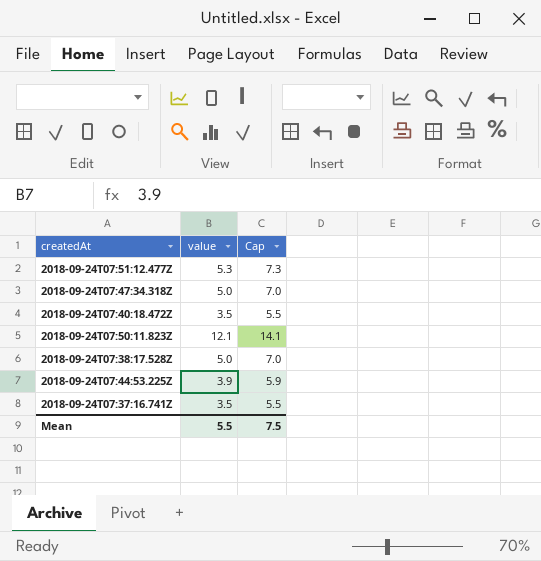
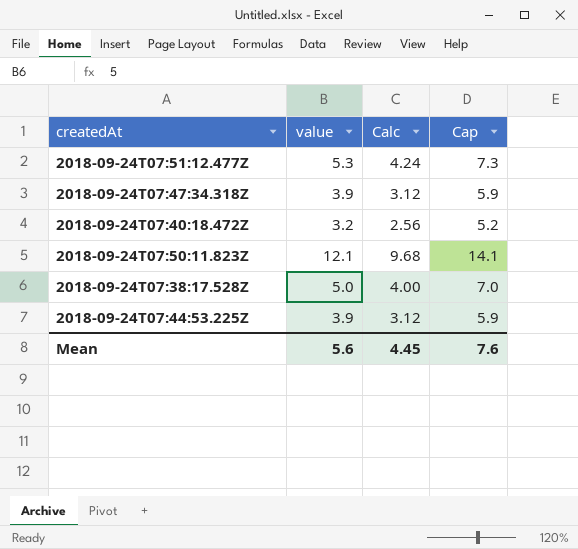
column Calc | formula: none -> [value] * 0.8
row 2018-09-24T07:37:16.741Z: 3.5 | 5.5 -> none
2018-09-24T07:47:34.318Z | value: 5.0 -> 3.9
2018-09-24T07:47:34.318Z | Cap: 7.0 -> 5.9
2018-09-24T07:40:18.472Z | value: 3.5 -> 3.2
2018-09-24T07:40:18.472Z | Cap: 5.5 -> 5.2
Mean | value: 5.5 -> 5.6
Mean | Cap: 7.5 -> 7.6

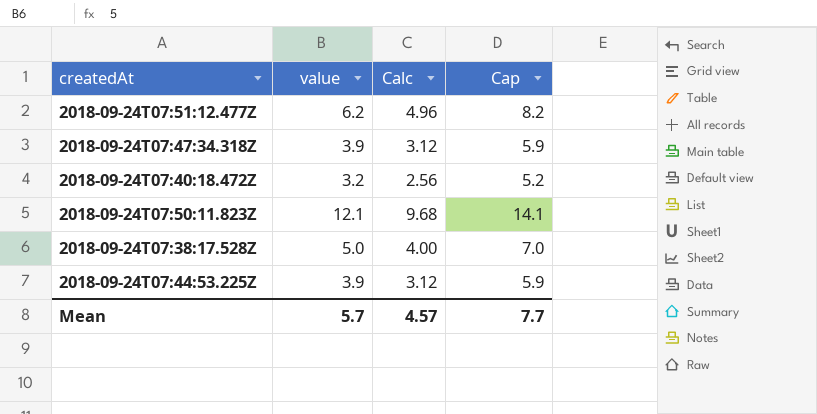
2018-09-24T07:51:12.477Z | value: 5.3 -> 6.2
2018-09-24T07:51:12.477Z | Calc: 4.24 -> 4.96
2018-09-24T07:51:12.477Z | Cap: 7.3 -> 8.2
Mean | value: 5.6 -> 5.7
Mean | Calc: 4.45 -> 4.57
Mean | Cap: 7.6 -> 7.7

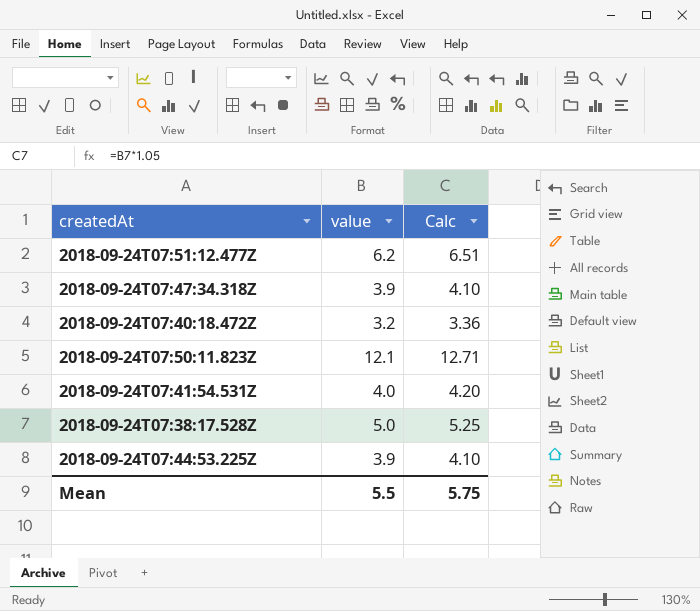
column Cap | formula: [value] + 2 -> none
column Calc | formula: [value] * 0.8 -> [value] * 1.05
row 2018-09-24T07:41:54.531Z: none -> 4.0 | 4.20
Mean | value: 5.7 -> 5.5
Mean | Calc: 4.57 -> 5.75

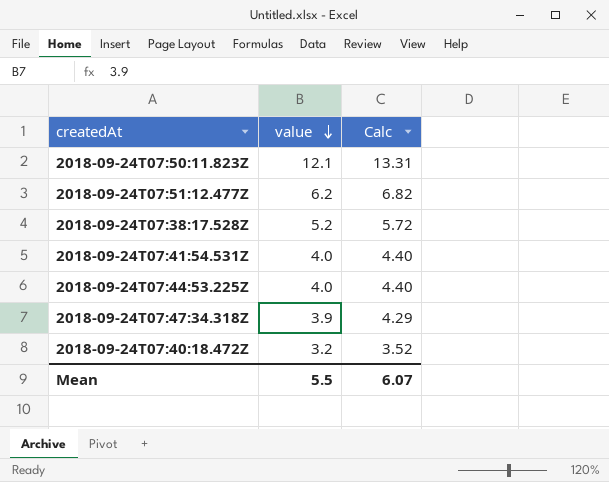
row order: none -> value descending
column Calc | formula: [value] * 1.05 -> [value] * 1.1
2018-09-24T07:38:17.528Z | value: 5.0 -> 5.2
2018-09-24T07:44:53.225Z | value: 3.9 -> 4.0
Mean | Calc: 5.75 -> 6.07

